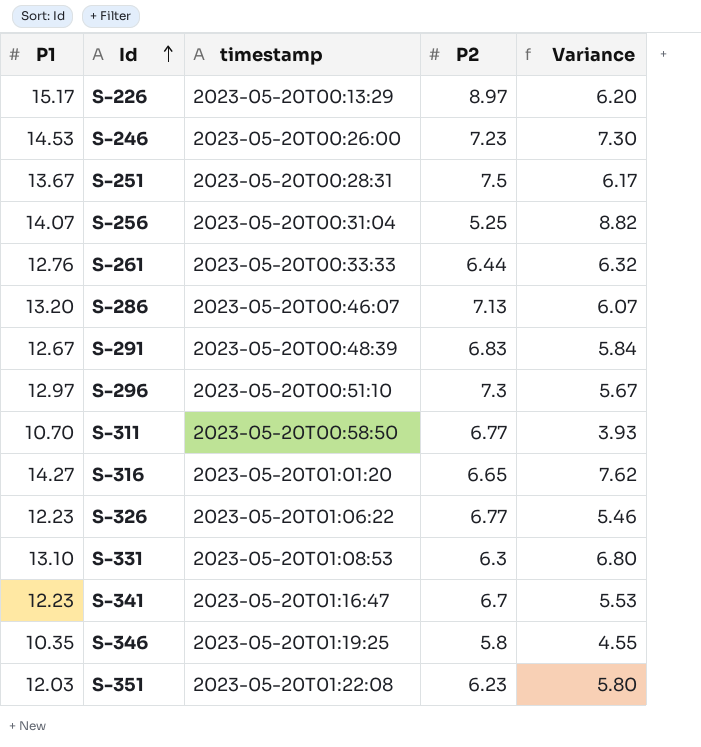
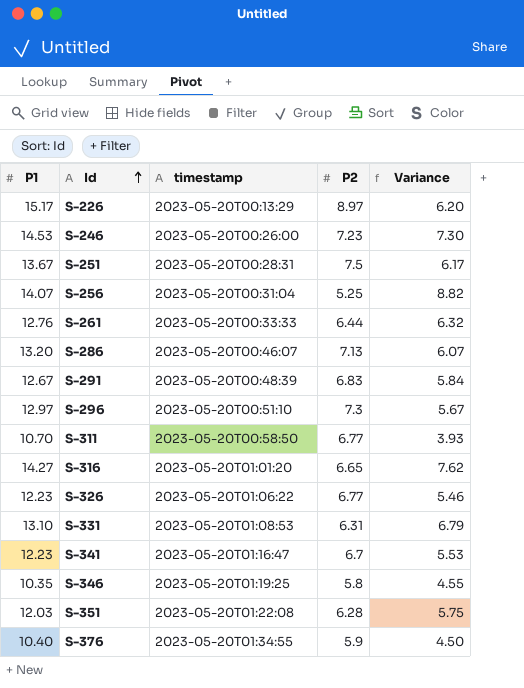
S-331 | P2: 6.3 -> 6.31
S-331 | Variance: 6.80 -> 6.79
S-351 | P2: 6.23 -> 6.28
S-351 | Variance: 5.80 -> 5.75
row S-376: none -> 10.40 | 2023-05-20T01:34:55 | 5.9 | 4.50

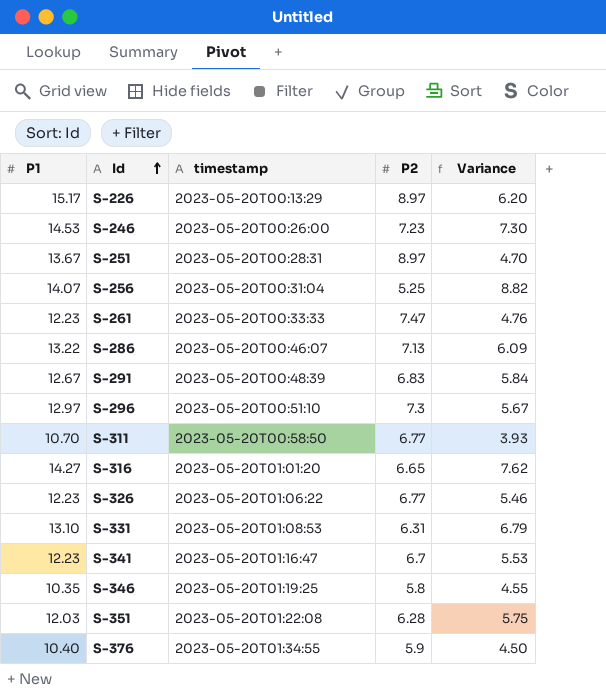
S-251 | P2: 7.5 -> 8.97
S-251 | Variance: 6.17 -> 4.70
S-261 | P1: 12.76 -> 12.23
S-261 | P2: 6.44 -> 7.47
S-261 | Variance: 6.32 -> 4.76
S-286 | P1: 13.20 -> 13.22
S-286 | Variance: 6.07 -> 6.09

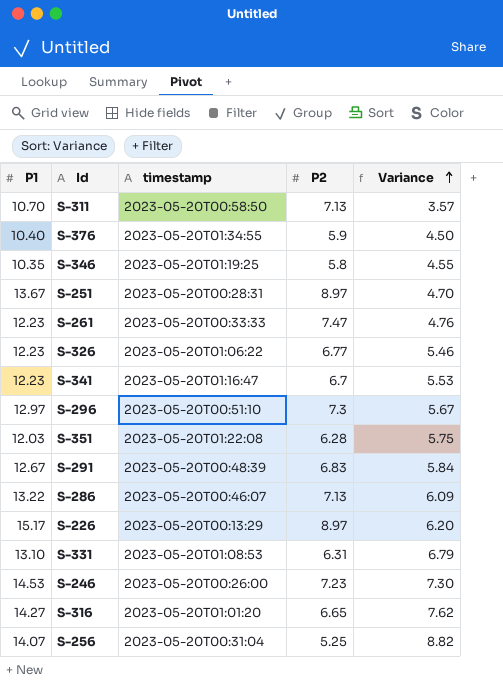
row order: Id ascending -> Variance ascending
S-311 | P2: 6.77 -> 7.13
S-311 | Variance: 3.93 -> 3.57

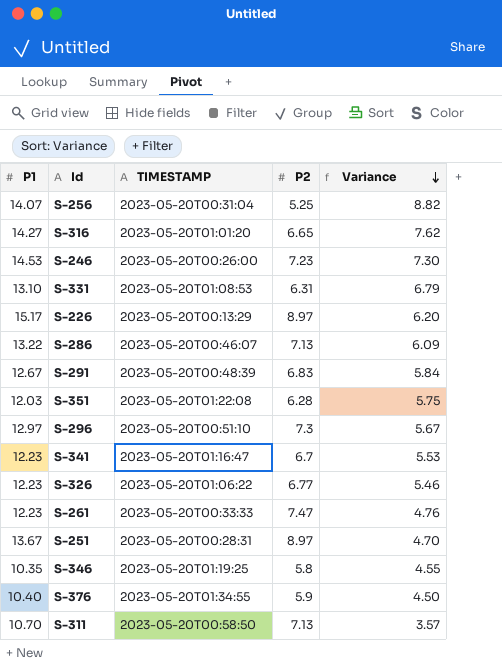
row order: Variance ascending -> Variance descending
column name: timestamp -> TIMESTAMP

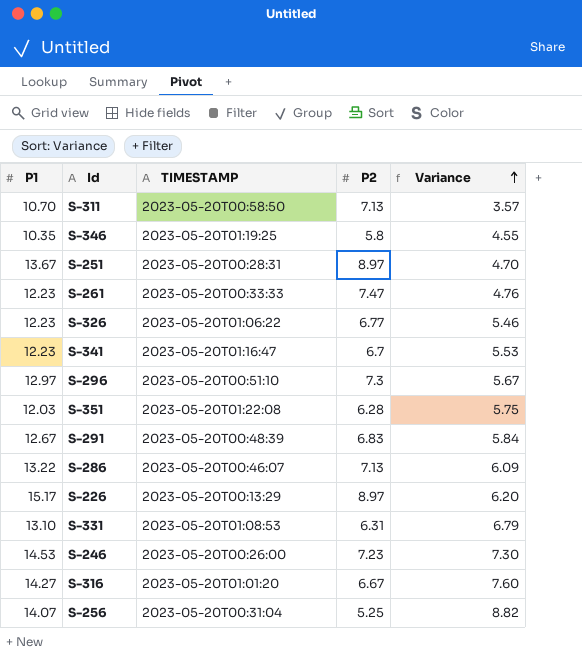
row order: Variance descending -> Variance ascending
row S-376: 10.40 | 2023-05-20T01:34:55 | 5.9 | 4.50 -> none
S-316 | P2: 6.65 -> 6.67
S-316 | Variance: 7.62 -> 7.60

